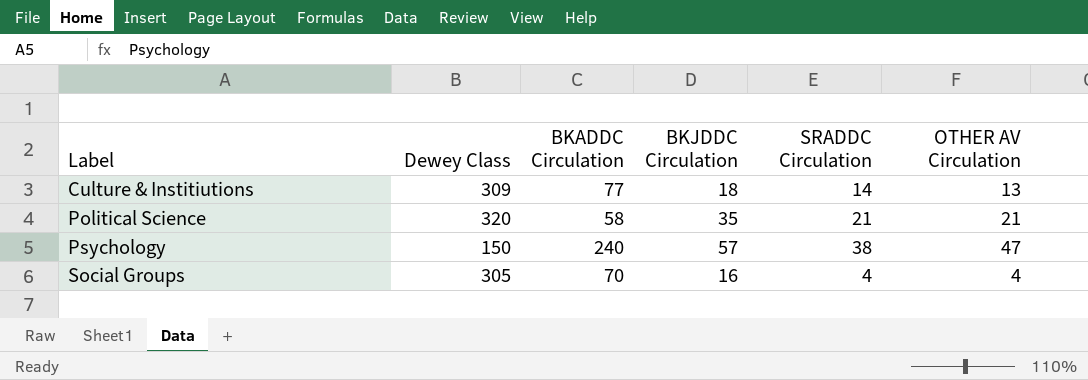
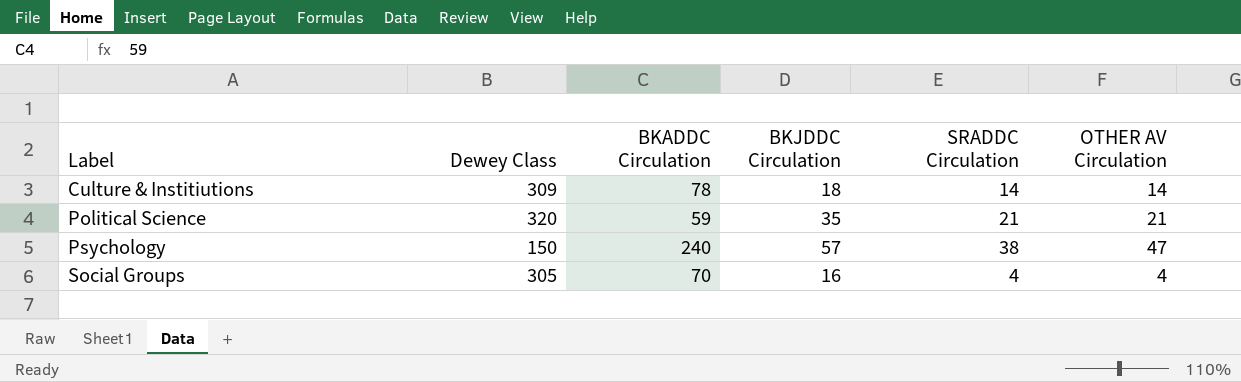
Culture & Institiutions | BKADDC Circulation: 77 -> 78
Culture & Institiutions | OTHER AV Circulation: 13 -> 14
Political Science | BKADDC Circulation: 58 -> 59

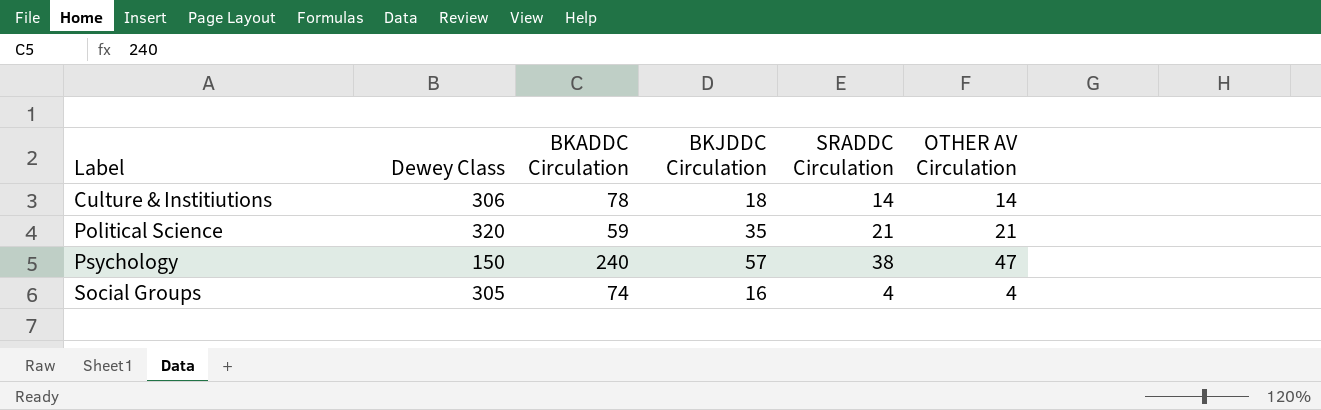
Culture & Institiutions | Dewey Class: 309 -> 306
Social Groups | BKADDC Circulation: 70 -> 74

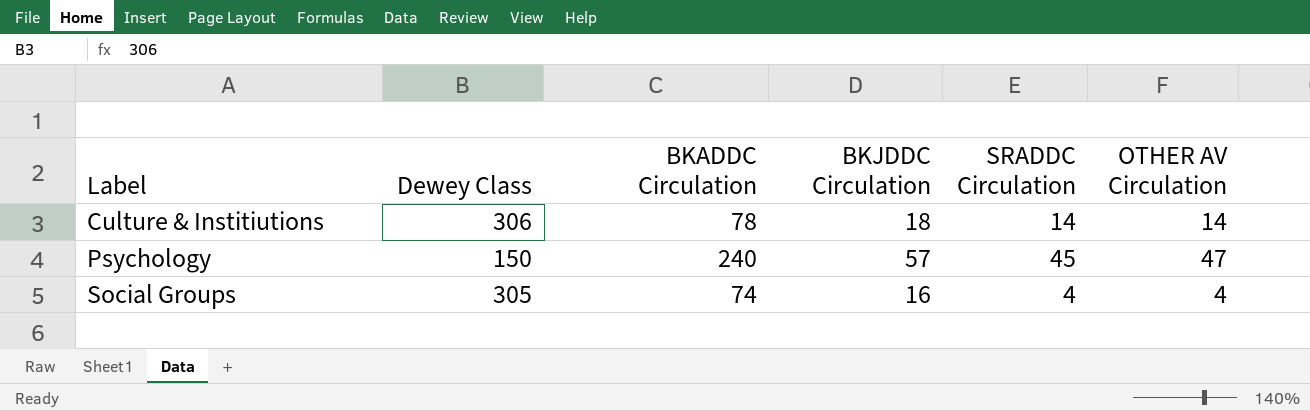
row Political Science: 320 | 59 | 35 | 21 | 21 -> none
Psychology | SRADDC Circulation: 38 -> 45

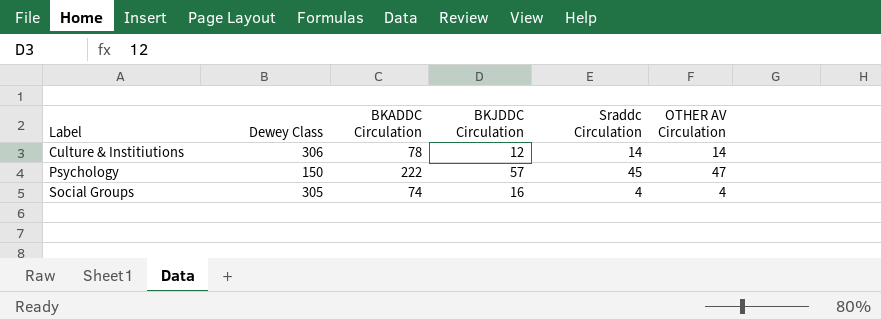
column name: SRADDC Circulation -> Sraddc Circulation
Culture & Institiutions | BKJDDC Circulation: 18 -> 12
Psychology | BKADDC Circulation: 240 -> 222

